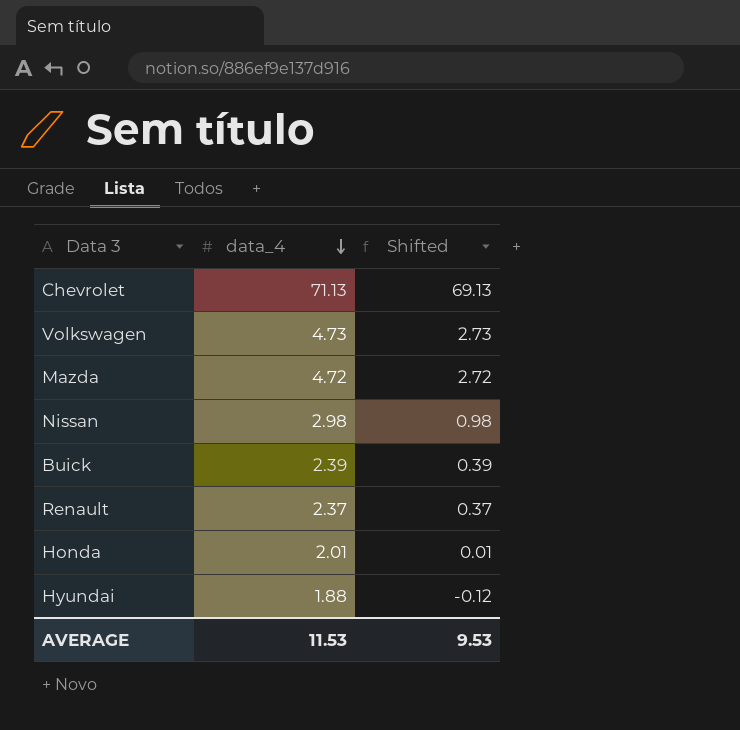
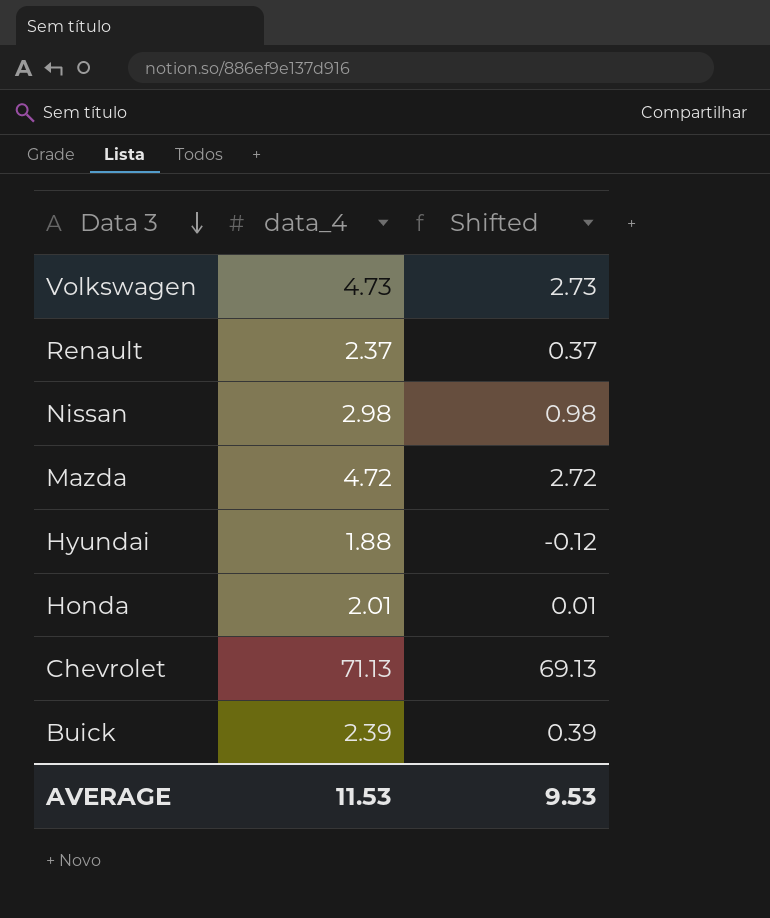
row order: data_4 descending -> Data 3 descending

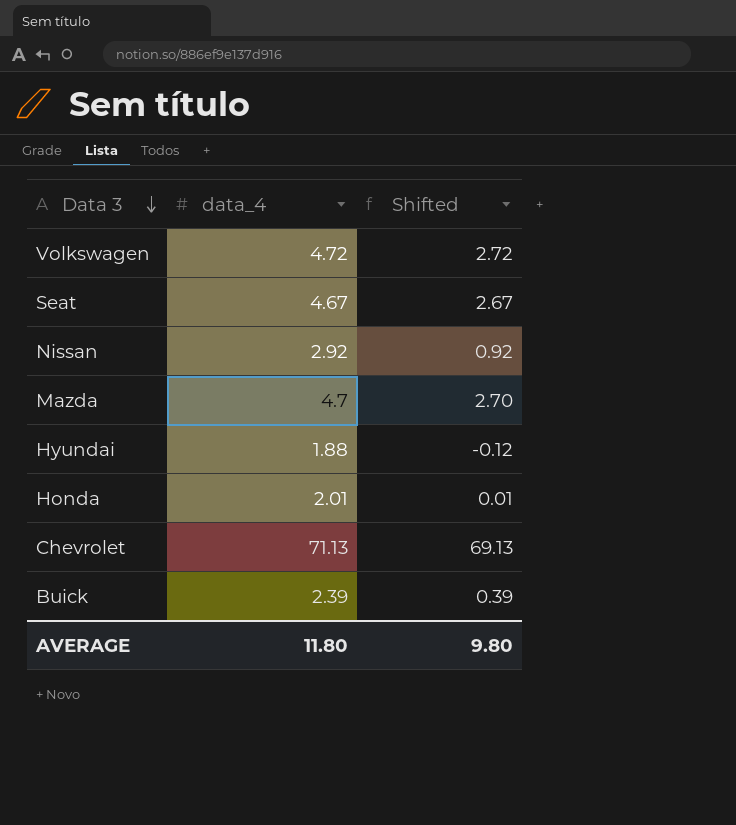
row Renault: 2.37 | 0.37 -> none
Volkswagen | data_4: 4.73 -> 4.72
Volkswagen | Shifted: 2.73 -> 2.72
row Seat: none -> 4.67 | 2.67
Nissan | data_4: 2.98 -> 2.92
Nissan | Shifted: 0.98 -> 0.92
Mazda | data_4: 4.72 -> 4.7
Mazda | Shifted: 2.72 -> 2.70
AVERAGE | data_4: 11.53 -> 11.80
AVERAGE | Shifted: 9.53 -> 9.80

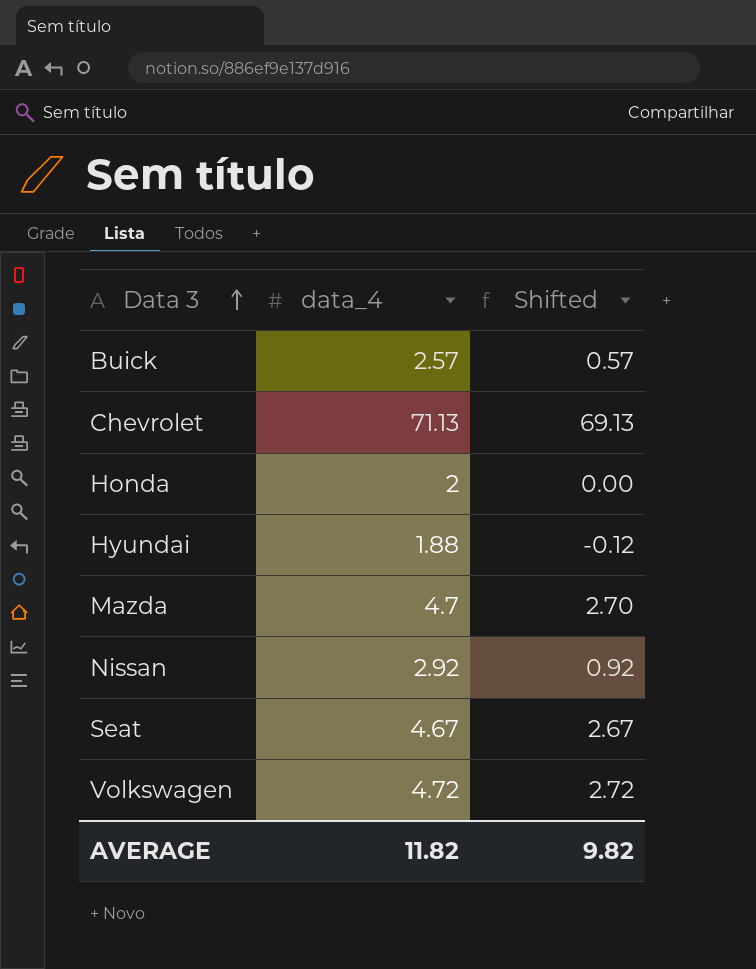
row order: Data 3 descending -> Data 3 ascending
Buick | data_4: 2.39 -> 2.57
Buick | Shifted: 0.39 -> 0.57
Honda | data_4: 2.01 -> 2
Honda | Shifted: 0.01 -> 0.00
AVERAGE | data_4: 11.80 -> 11.82
AVERAGE | Shifted: 9.80 -> 9.82

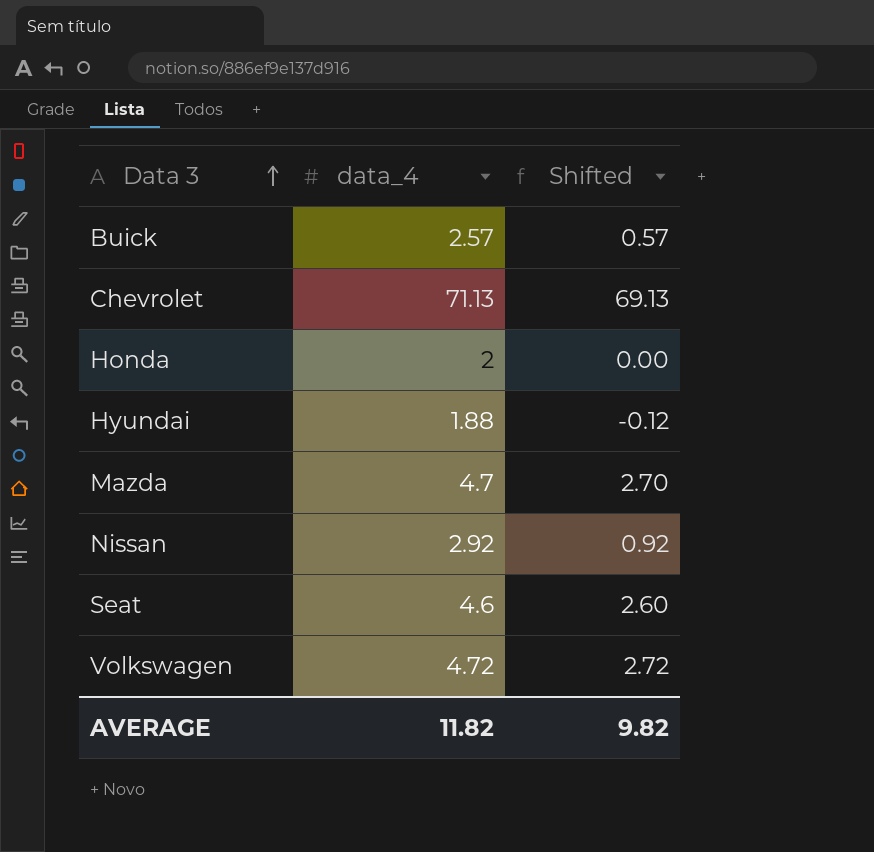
Seat | data_4: 4.67 -> 4.6
Seat | Shifted: 2.67 -> 2.60

